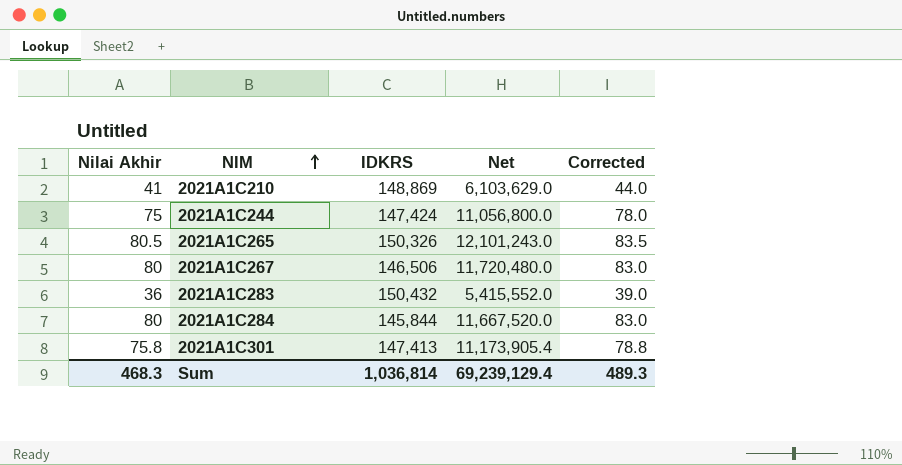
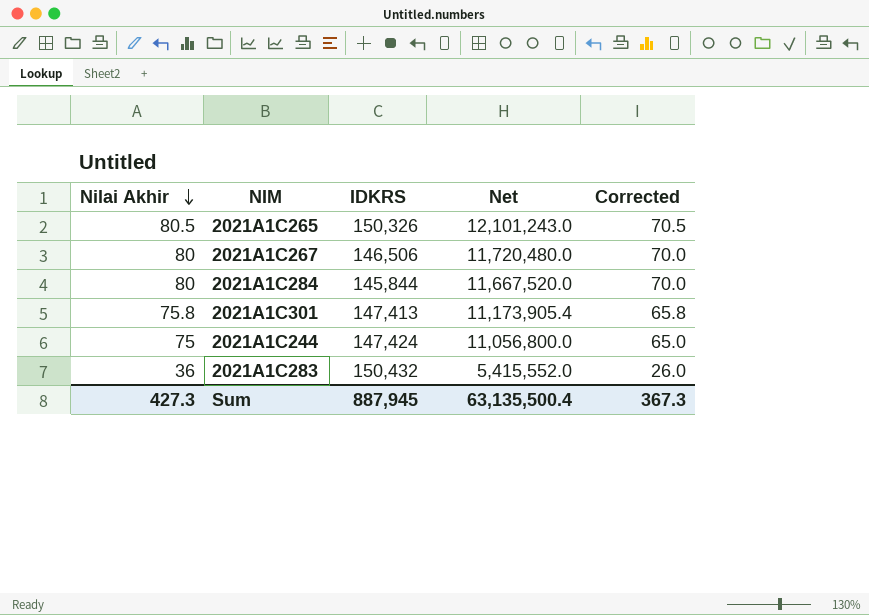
row order: NIM ascending -> Nilai Akhir descending
column Corrected | formula: [Nilai Akhir] + 3 -> [Nilai Akhir] - 10
row 2021A1C210: 41 | 148,869 | 6,103,629.0 | 44.0 -> none
Sum | Nilai Akhir: 468.3 -> 427.3
Sum | IDKRS: 1,036,814 -> 887,945
Sum | Net: 69,239,129.4 -> 63,135,500.4
Sum | Corrected: 489.3 -> 367.3

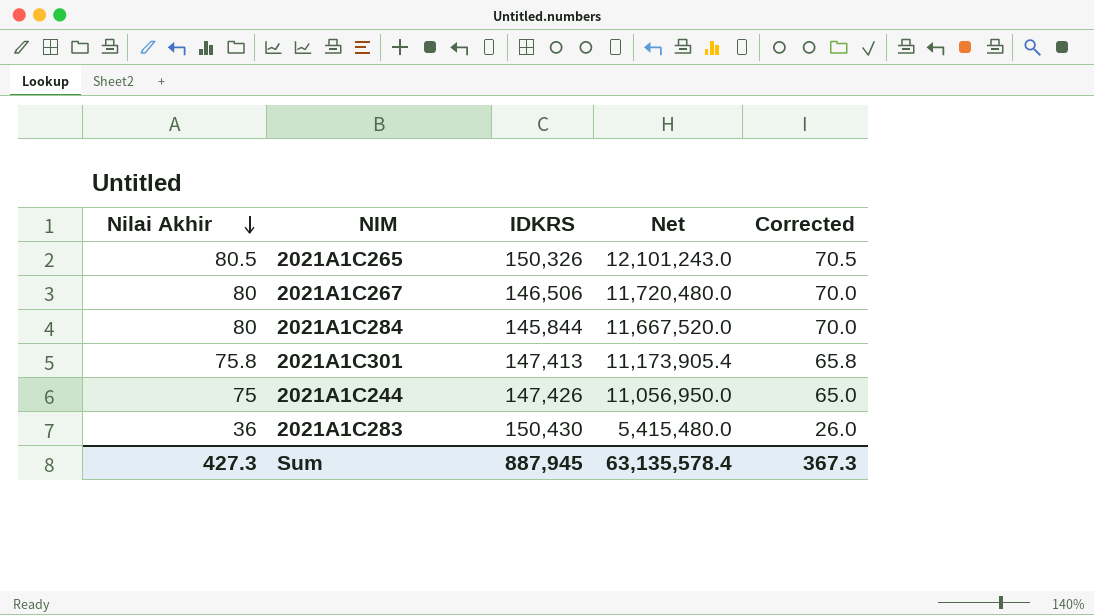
2021A1C244 | IDKRS: 147,424 -> 147,426
2021A1C244 | Net: 11,056,800.0 -> 11,056,950.0
2021A1C283 | IDKRS: 150,432 -> 150,430
2021A1C283 | Net: 5,415,552.0 -> 5,415,480.0
Sum | Net: 63,135,500.4 -> 63,135,578.4

